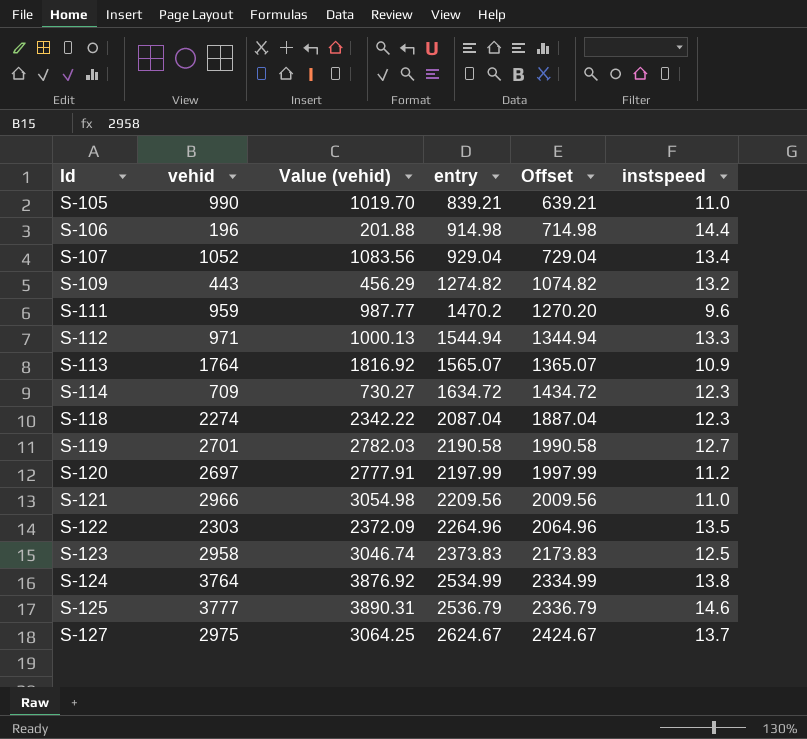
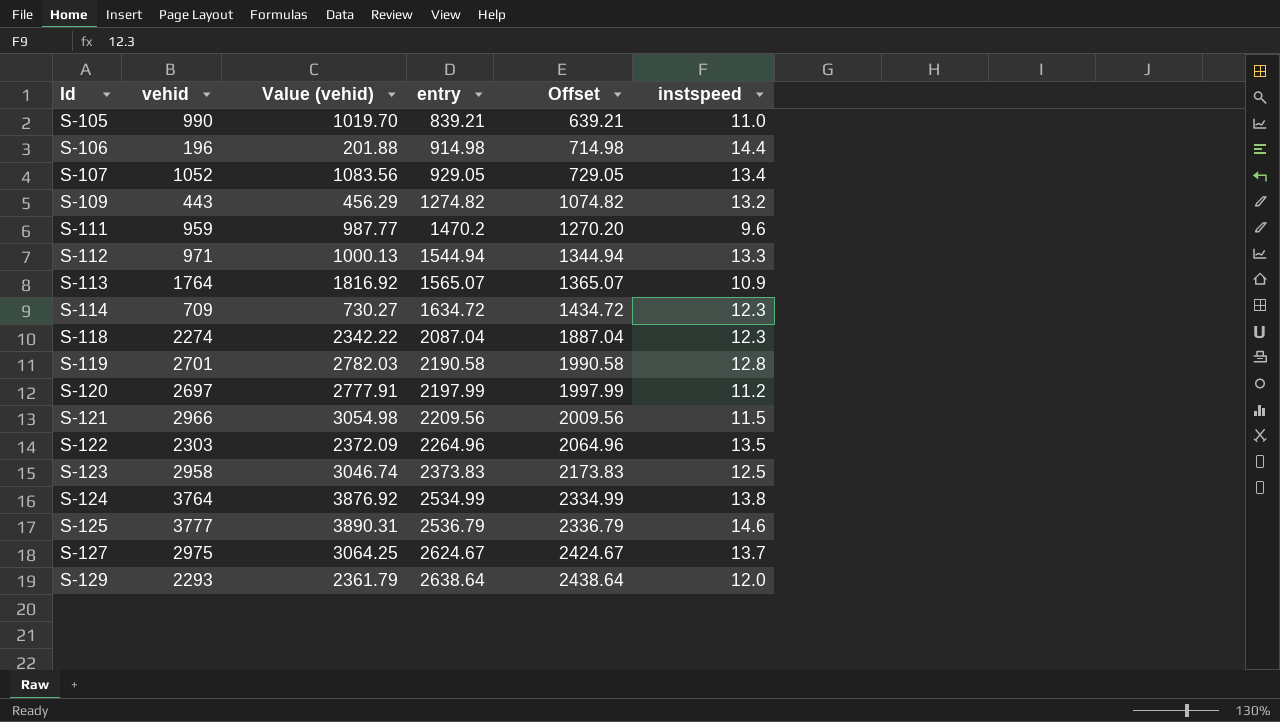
S-107 | entry: 929.04 -> 929.05
S-107 | Offset: 729.04 -> 729.05
S-119 | instspeed: 12.7 -> 12.8
S-121 | instspeed: 11.0 -> 11.5
row S-129: none -> 2293 | 2361.79 | 2638.64 | 2438.64 | 12.0

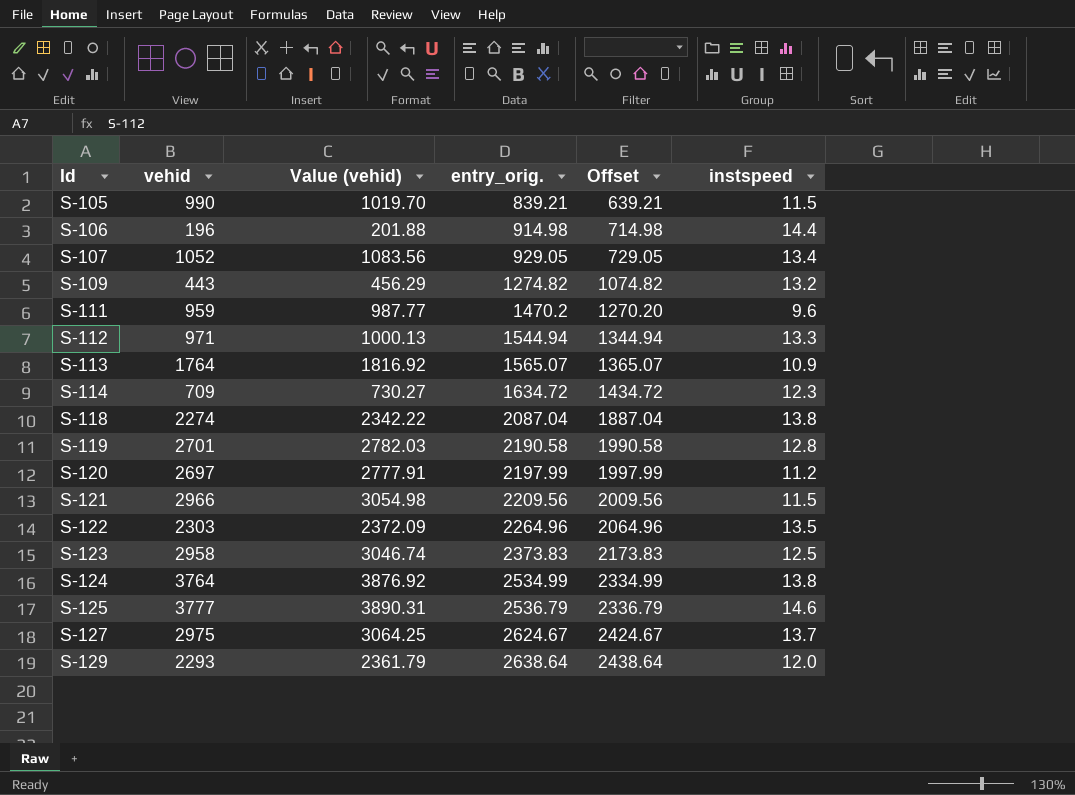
column name: entry -> entry_orig.
S-105 | instspeed: 11.0 -> 11.5
S-118 | instspeed: 12.3 -> 13.8

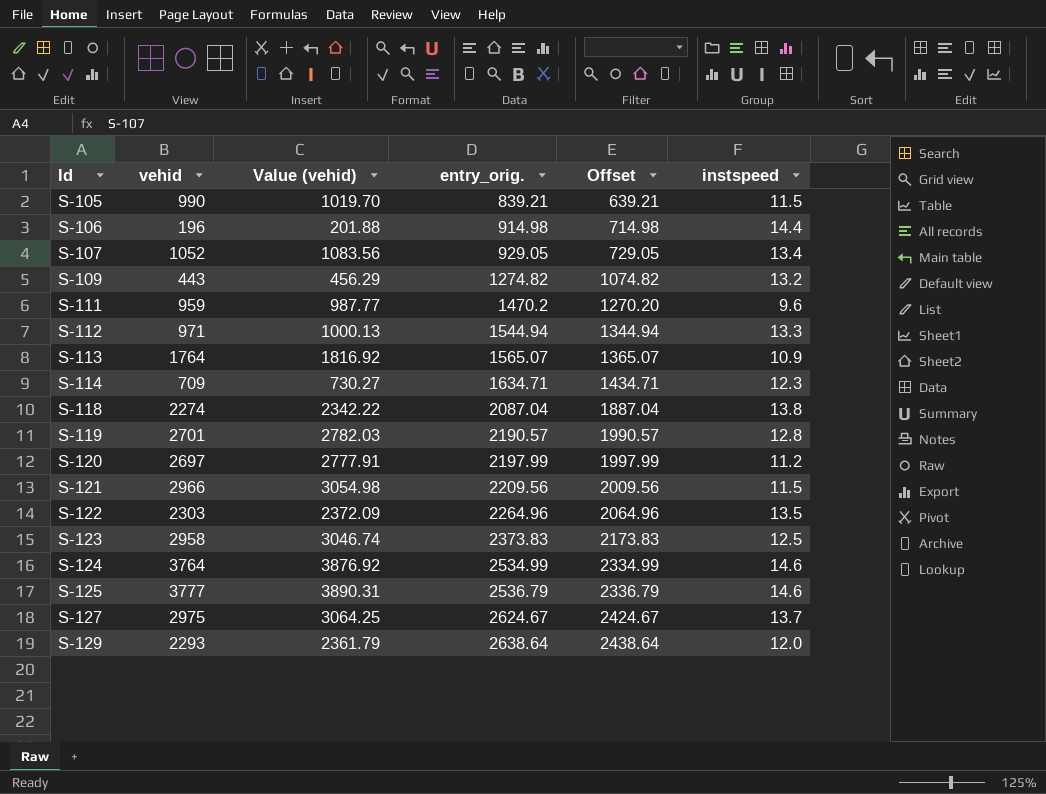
S-114 | entry_orig.: 1634.72 -> 1634.71
S-114 | Offset: 1434.72 -> 1434.71
S-119 | entry_orig.: 2190.58 -> 2190.57
S-119 | Offset: 1990.58 -> 1990.57
S-124 | instspeed: 13.8 -> 14.6

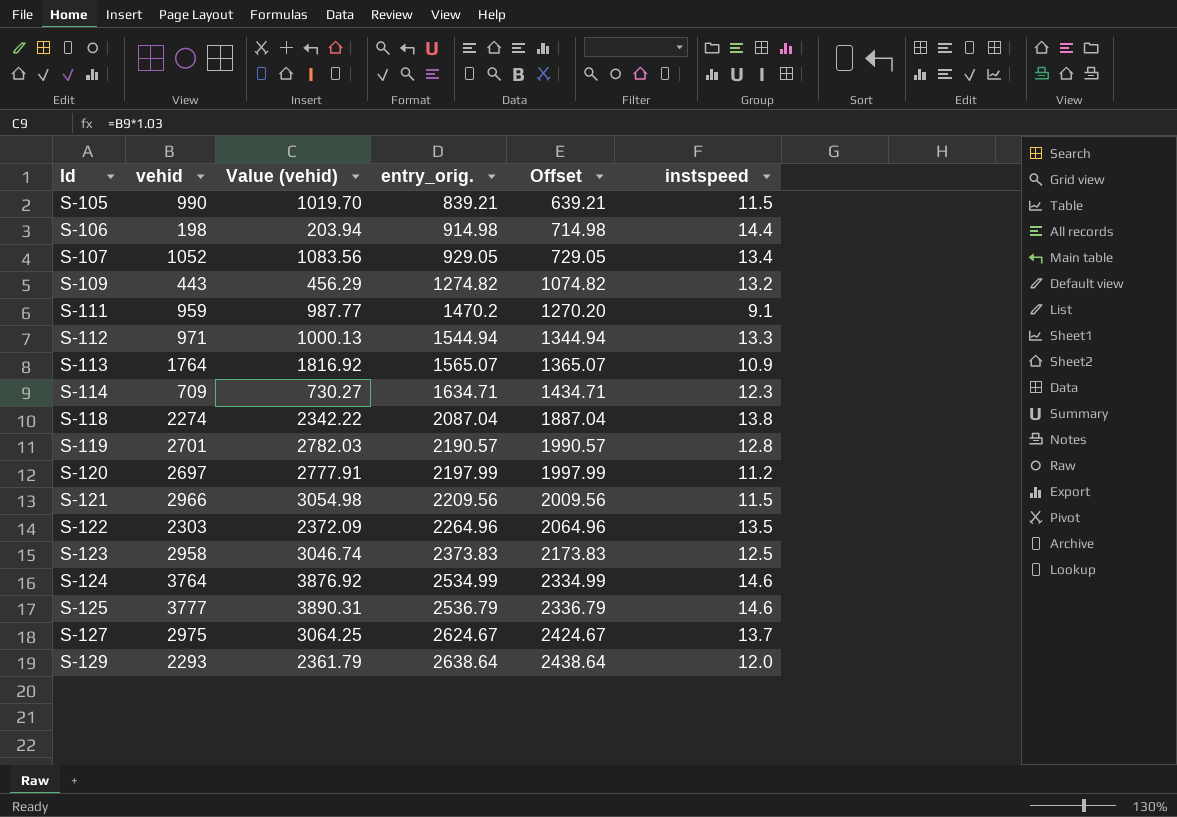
S-106 | vehid: 196 -> 198
S-106 | Value (vehid): 201.88 -> 203.94
S-111 | instspeed: 9.6 -> 9.1

